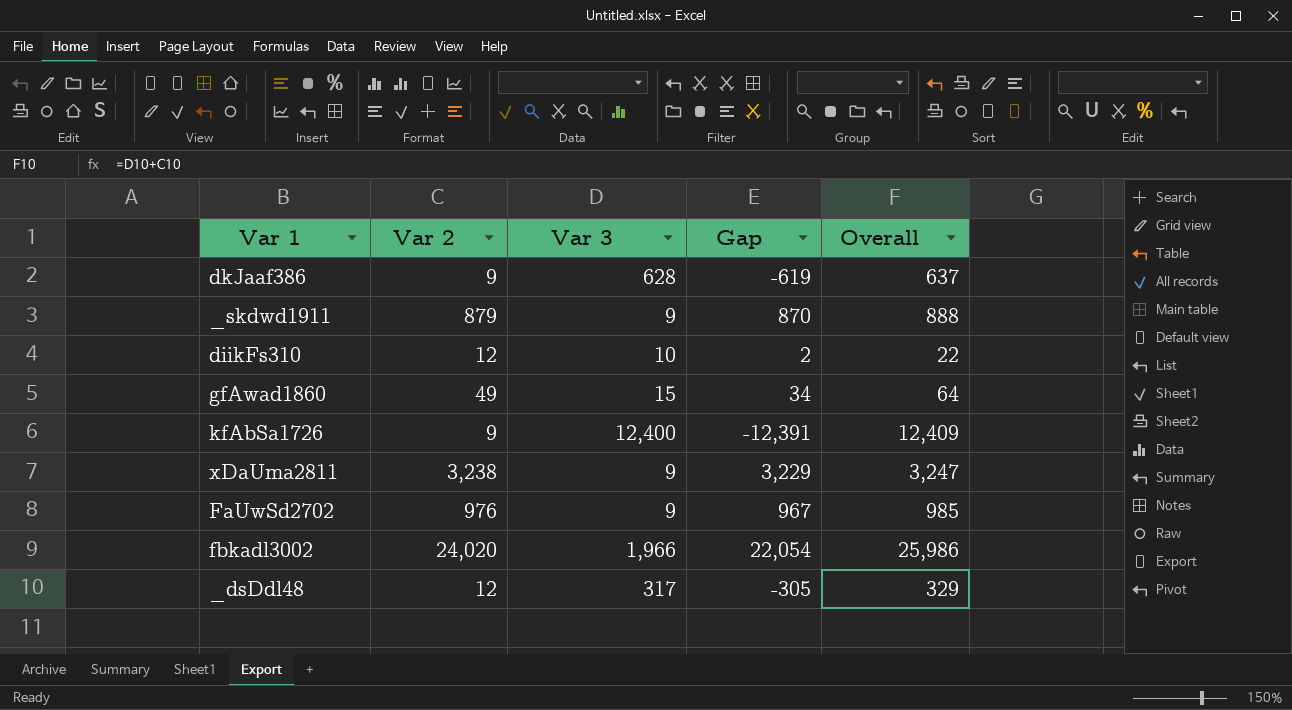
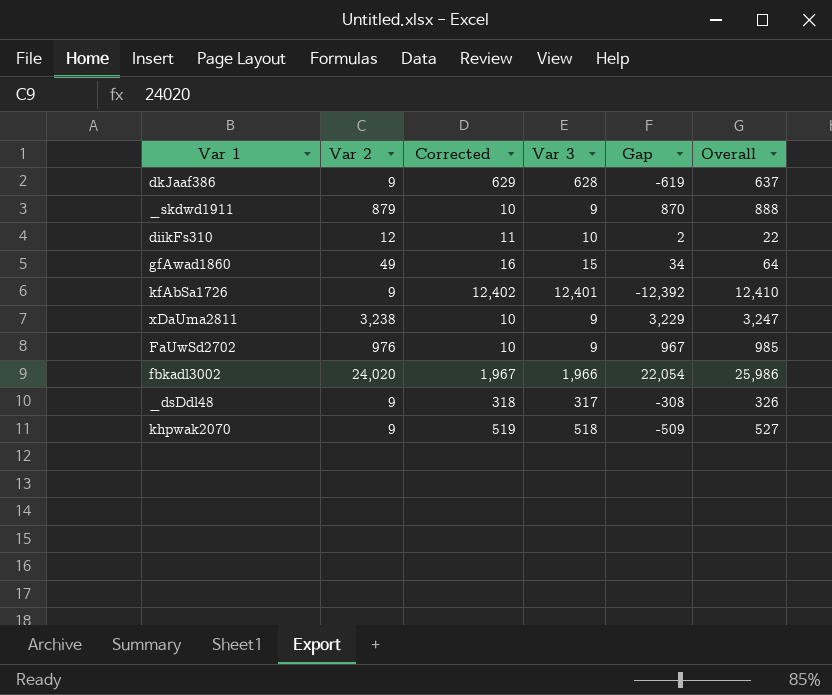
column Corrected | formula: none -> [Var 3] + 1
kfAbSa1726 | Var 3: 12,400 -> 12,401
kfAbSa1726 | Gap: -12,391 -> -12,392
kfAbSa1726 | Overall: 12,409 -> 12,410
_dsDdl48 | Var 2: 12 -> 9
_dsDdl48 | Gap: -305 -> -308
_dsDdl48 | Overall: 329 -> 326
row khpwak2070: none -> 9 | 519 | 518 | -509 | 527

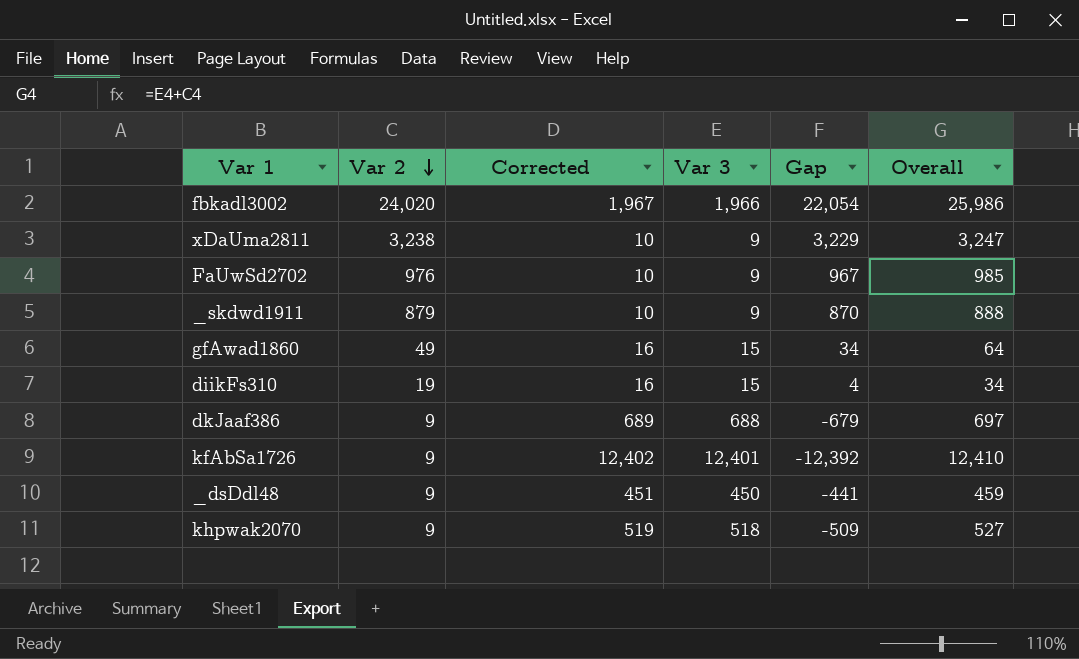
row order: none -> Var 2 descending
diikFs310 | Var 2: 12 -> 19
diikFs310 | Corrected: 11 -> 16
diikFs310 | Var 3: 10 -> 15
diikFs310 | Gap: 2 -> 4
diikFs310 | Overall: 22 -> 34
dkJaaf386 | Corrected: 629 -> 689
dkJaaf386 | Var 3: 628 -> 688
dkJaaf386 | Gap: -619 -> -679
dkJaaf386 | Overall: 637 -> 697
_dsDdl48 | Corrected: 318 -> 451
_dsDdl48 | Var 3: 317 -> 450
_dsDdl48 | Gap: -308 -> -441
_dsDdl48 | Overall: 326 -> 459

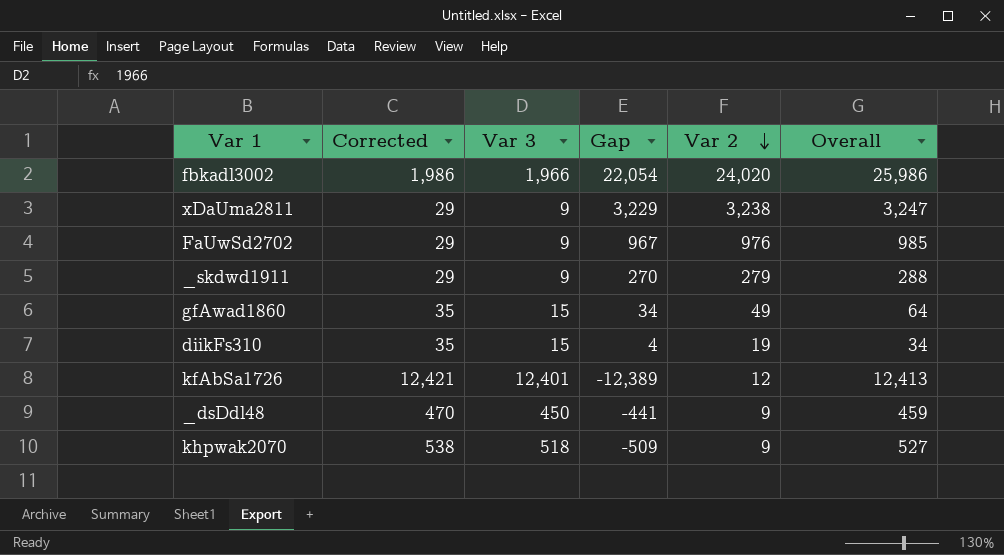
column Corrected | formula: [Var 3] + 1 -> [Var 3] + 20
column Var 2 | position: 2 -> 5
row dkJaaf386: 9 | 689 | 688 | -679 | 697 -> none
_skdwd1911 | Gap: 870 -> 270
_skdwd1911 | Var 2: 879 -> 279
_skdwd1911 | Overall: 888 -> 288
kfAbSa1726 | Gap: -12,392 -> -12,389
kfAbSa1726 | Var 2: 9 -> 12
kfAbSa1726 | Overall: 12,410 -> 12,413

